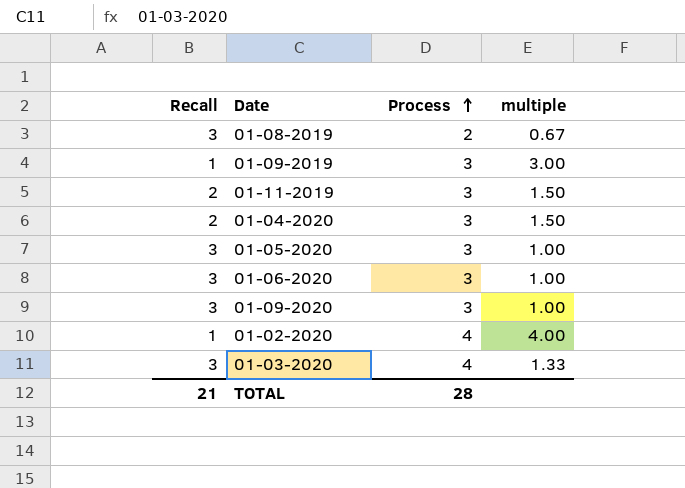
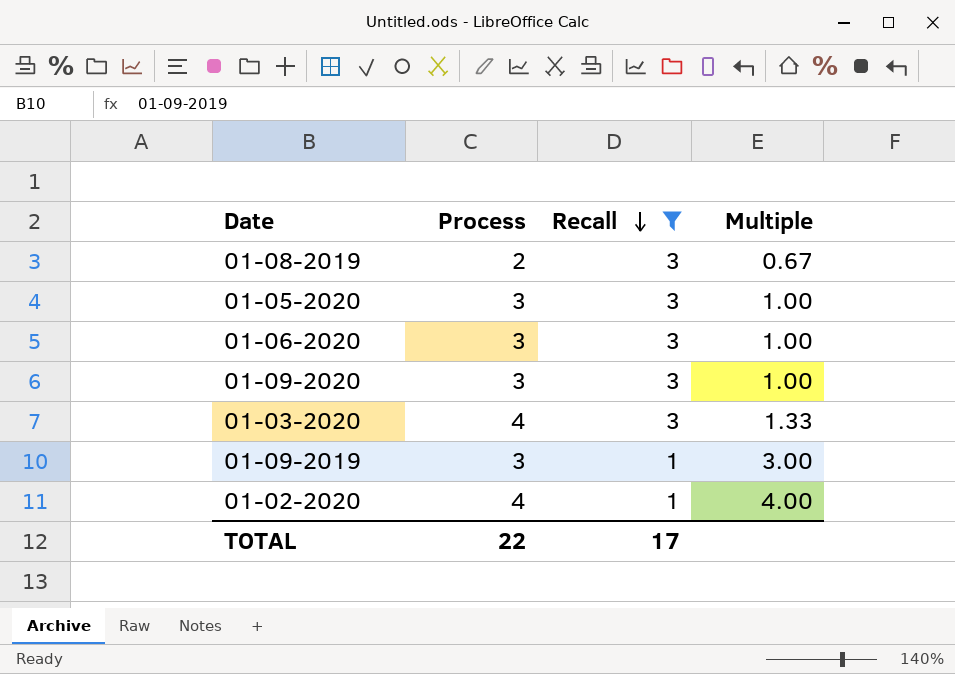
filter: none -> Recall != 2
row order: Process ascending -> Recall descending
column Recall | position: 1 -> 3
column name: multiple -> Multiple
TOTAL | Process: 28 -> 22
TOTAL | Recall: 21 -> 17

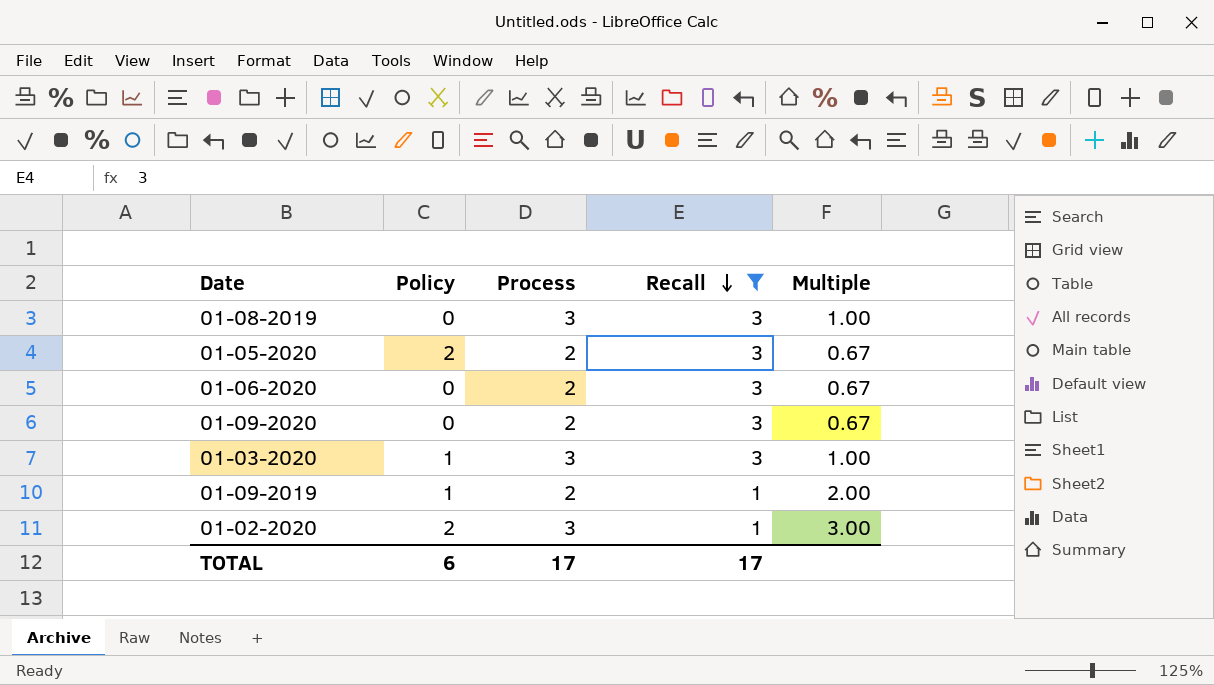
column Policy | position: none -> 2
01-08-2019 | Process: 2 -> 3
01-08-2019 | Multiple: 0.67 -> 1.00
01-05-2020 | Process: 3 -> 2
01-05-2020 | Multiple: 1.00 -> 0.67
01-06-2020 | Process: 3 -> 2
01-06-2020 | Multiple: 1.00 -> 0.67
01-09-2020 | Process: 3 -> 2
01-09-2020 | Multiple: 1.00 -> 0.67
01-03-2020 | Process: 4 -> 3
01-03-2020 | Multiple: 1.33 -> 1.00
01-09-2019 | Process: 3 -> 2
01-09-2019 | Multiple: 3.00 -> 2.00
01-02-2020 | Process: 4 -> 3
01-02-2020 | Multiple: 4.00 -> 3.00
TOTAL | Process: 22 -> 17

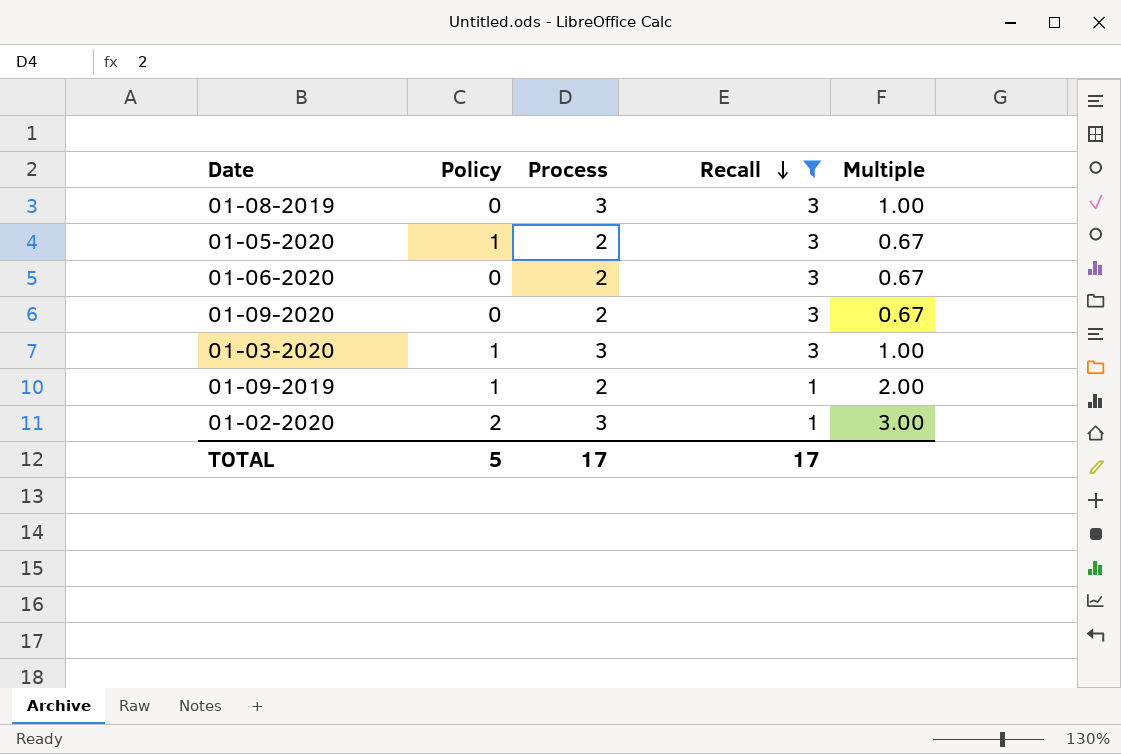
01-05-2020 | Policy: 2 -> 1
TOTAL | Policy: 6 -> 5

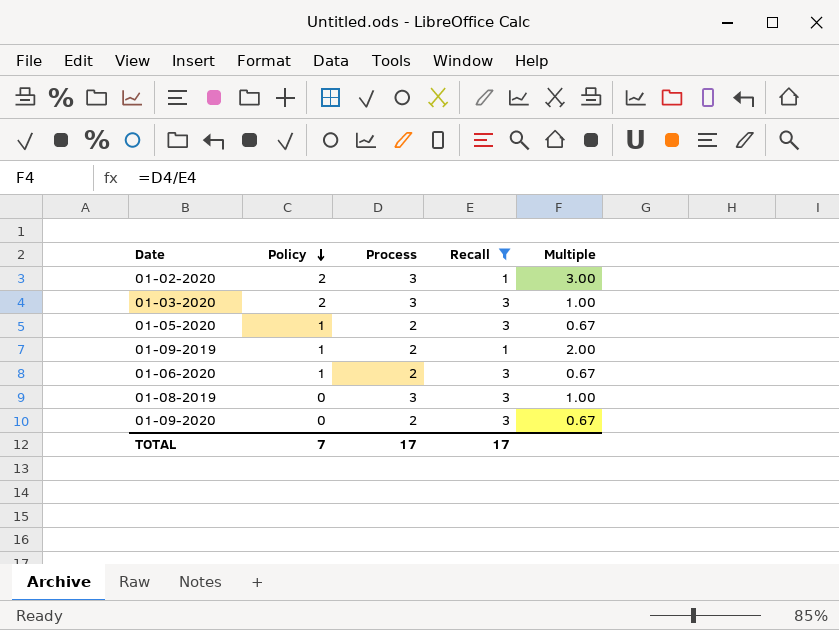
row order: Recall descending -> Policy descending
01-03-2020 | Policy: 1 -> 2
01-06-2020 | Policy: 0 -> 1
TOTAL | Policy: 5 -> 7

